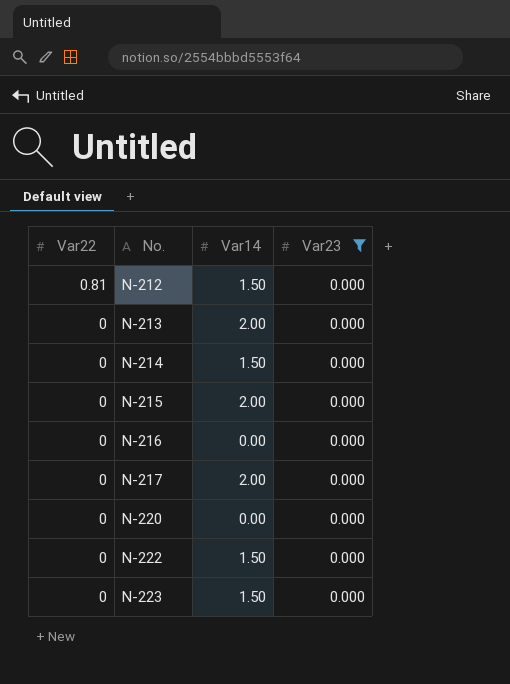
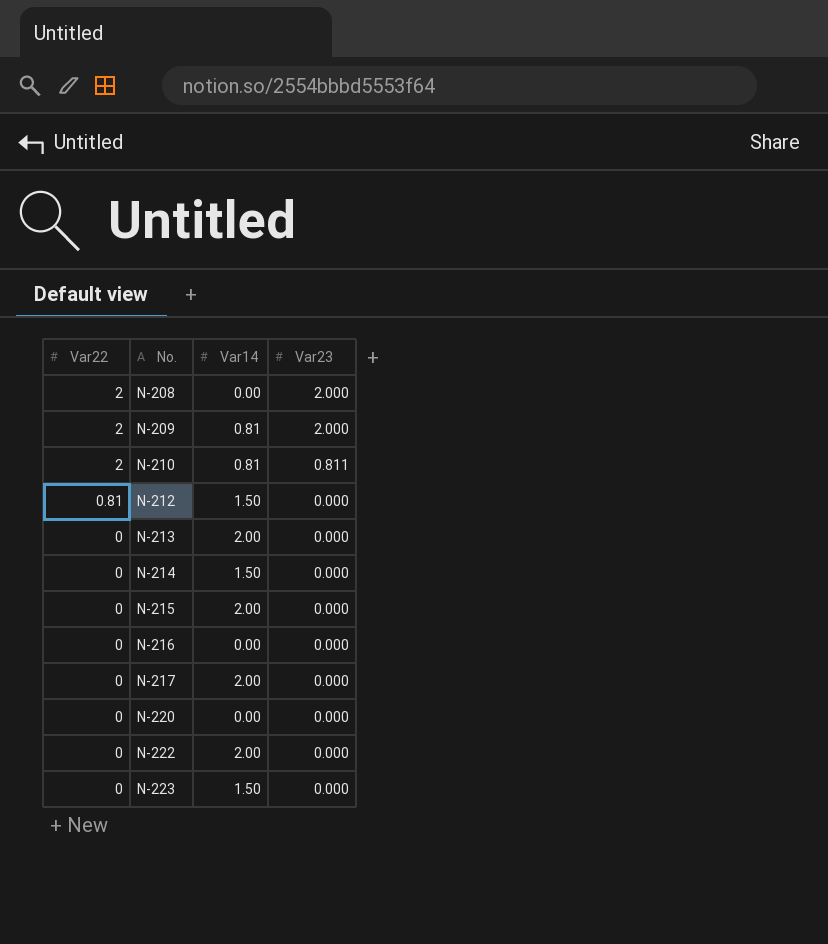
filter: Var23 = 0.000 -> none
N-222 | Var14: 1.50 -> 2.00

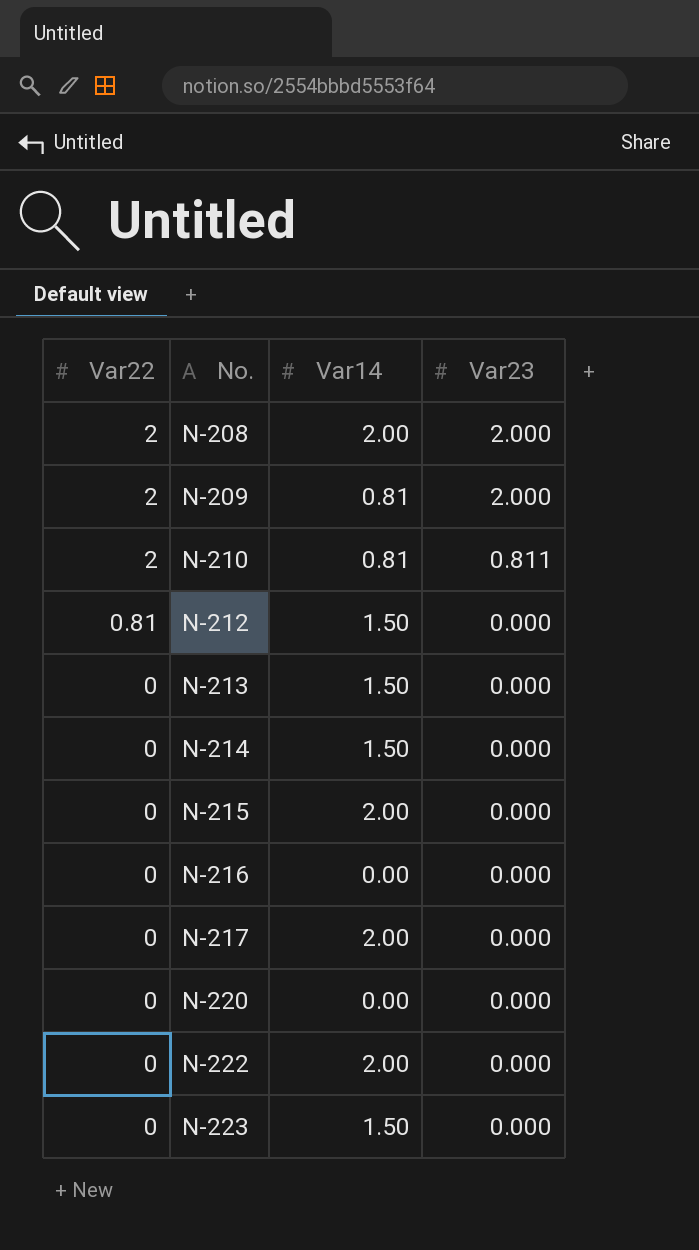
N-208 | Var14: 0.00 -> 2.00
N-213 | Var14: 2.00 -> 1.50

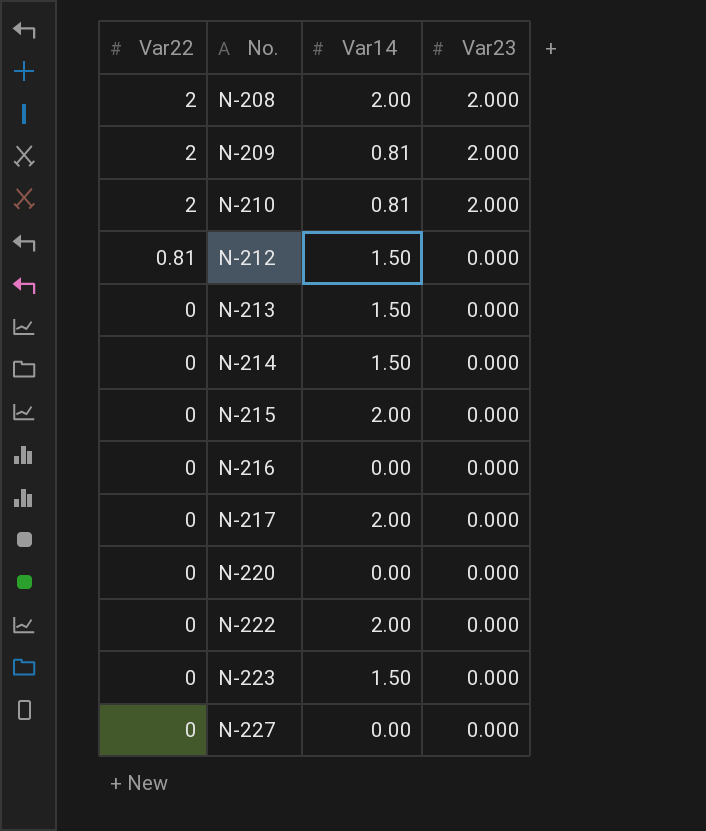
N-210 | Var23: 0.811 -> 2.000
row N-227: none -> 0 | 0.00 | 0.000

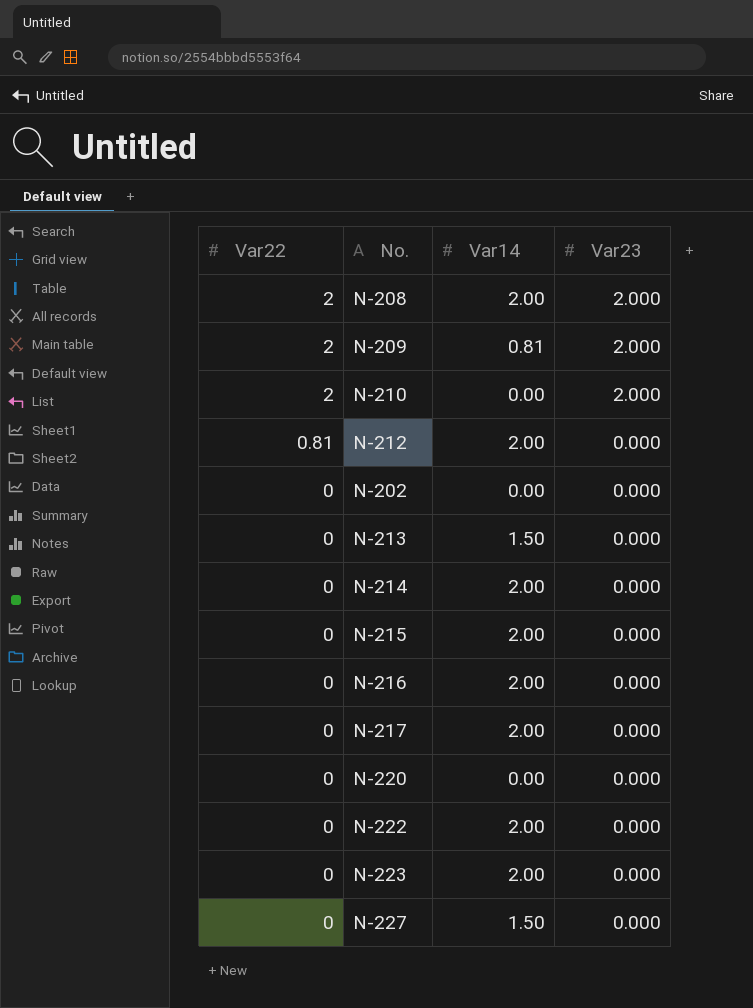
N-210 | Var14: 0.81 -> 0.00
N-212 | Var14: 1.50 -> 2.00
row N-202: none -> 0 | 0.00 | 0.000
N-214 | Var14: 1.50 -> 2.00
N-216 | Var14: 0.00 -> 2.00
N-223 | Var14: 1.50 -> 2.00
N-227 | Var14: 0.00 -> 1.50

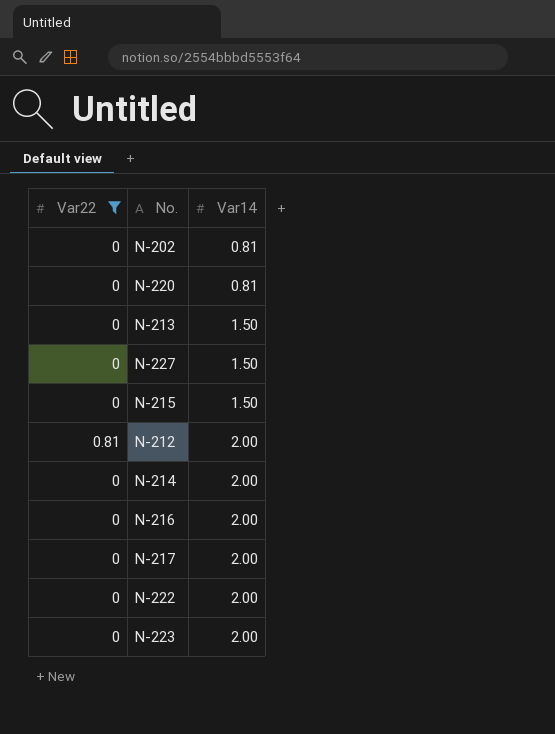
filter: none -> Var22 != 2
row order: Var22 descending -> Var14 ascending
column Var23 | position: 4 -> none
N-202 | Var14: 0.00 -> 0.81
N-220 | Var14: 0.00 -> 0.81
N-215 | Var14: 2.00 -> 1.50

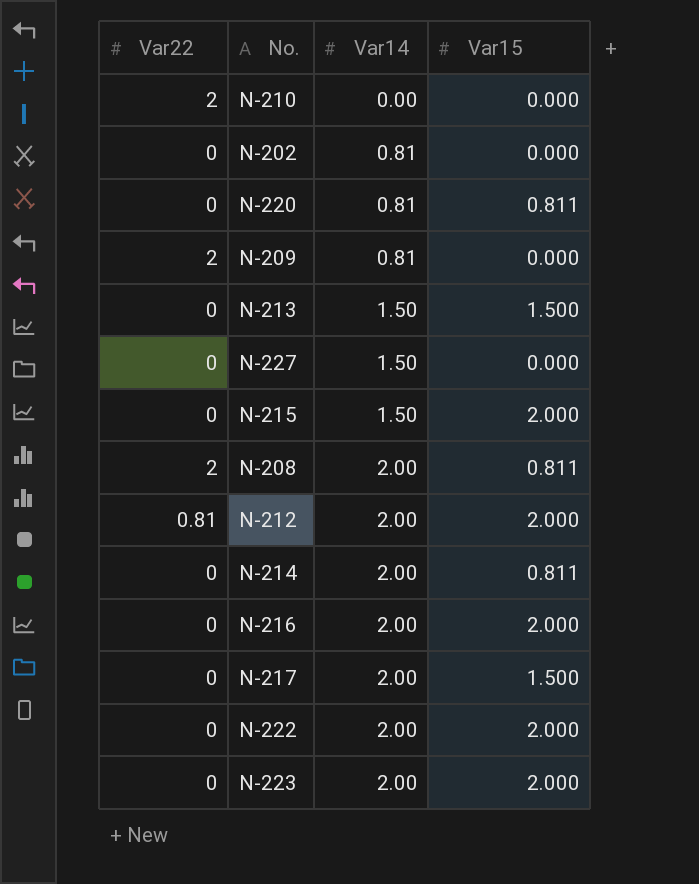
filter: Var22 != 2 -> none
column Var15 | position: none -> 4

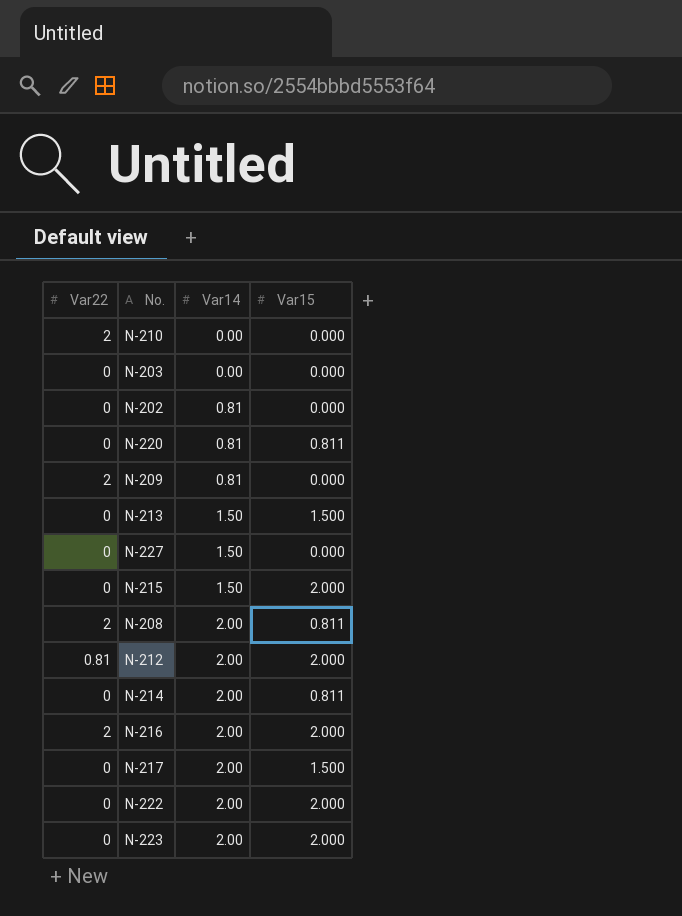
row N-203: none -> 0 | 0.00 | 0.000
N-216 | Var22: 0 -> 2

